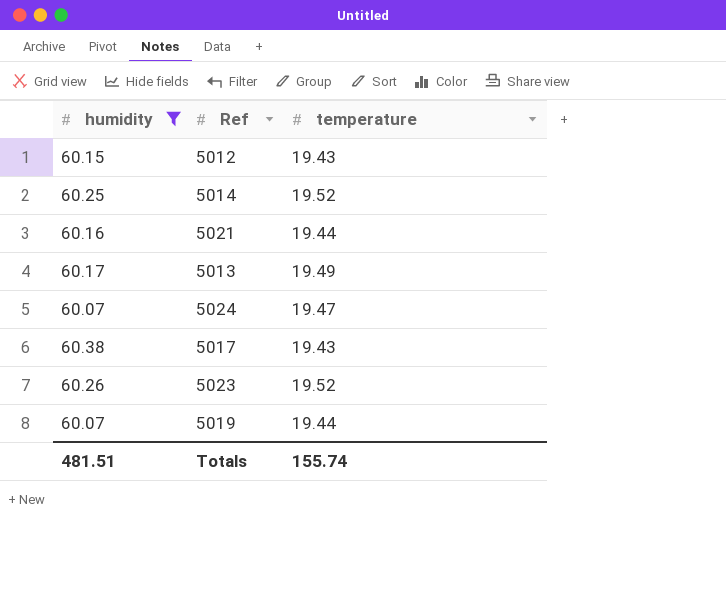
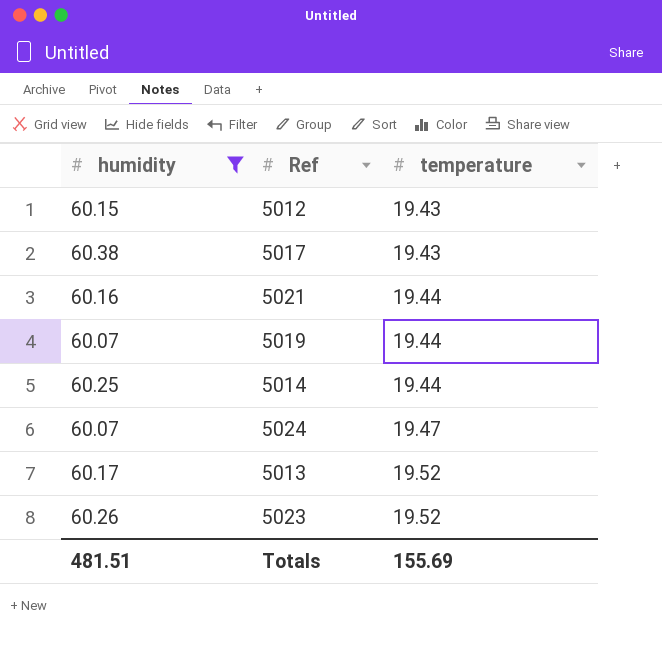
row order: none -> temperature ascending
5014 | temperature: 19.52 -> 19.44
5013 | temperature: 19.49 -> 19.52
Totals | temperature: 155.74 -> 155.69

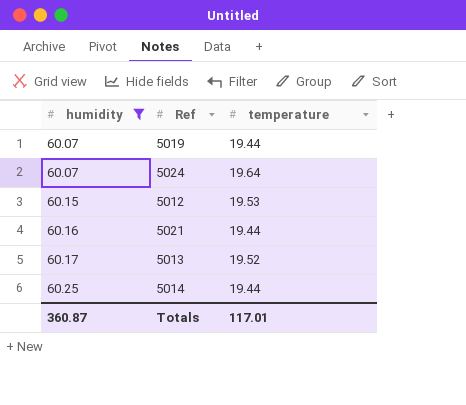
row order: temperature ascending -> humidity ascending
row 5017: 60.38 | 19.43 -> none
row 5023: 60.26 | 19.52 -> none
5024 | temperature: 19.47 -> 19.64
5012 | temperature: 19.43 -> 19.53
Totals | humidity: 481.51 -> 360.87
Totals | temperature: 155.69 -> 117.01

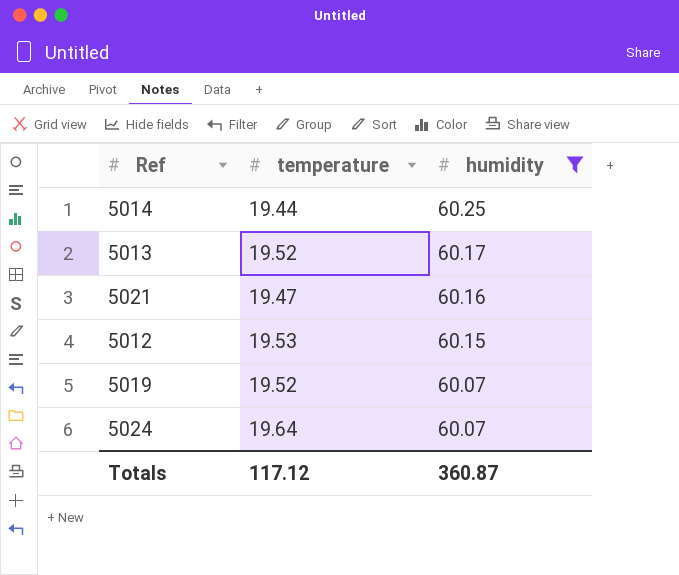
row order: humidity ascending -> humidity descending
column humidity | position: 1 -> 3
5021 | temperature: 19.44 -> 19.47
5019 | temperature: 19.44 -> 19.52
Totals | temperature: 117.01 -> 117.12

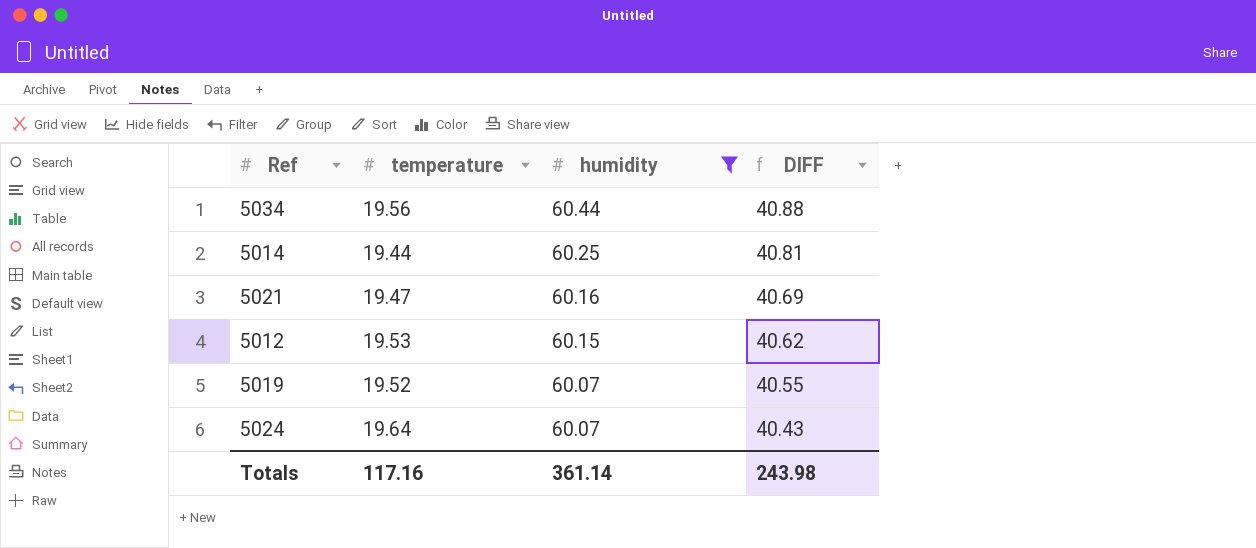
column DIFF | formula: none -> [humidity] - [temperature]
row 5013: 19.52 | 60.17 -> none
row 5034: none -> 19.56 | 60.44 | 40.88
Totals | temperature: 117.12 -> 117.16
Totals | humidity: 360.87 -> 361.14

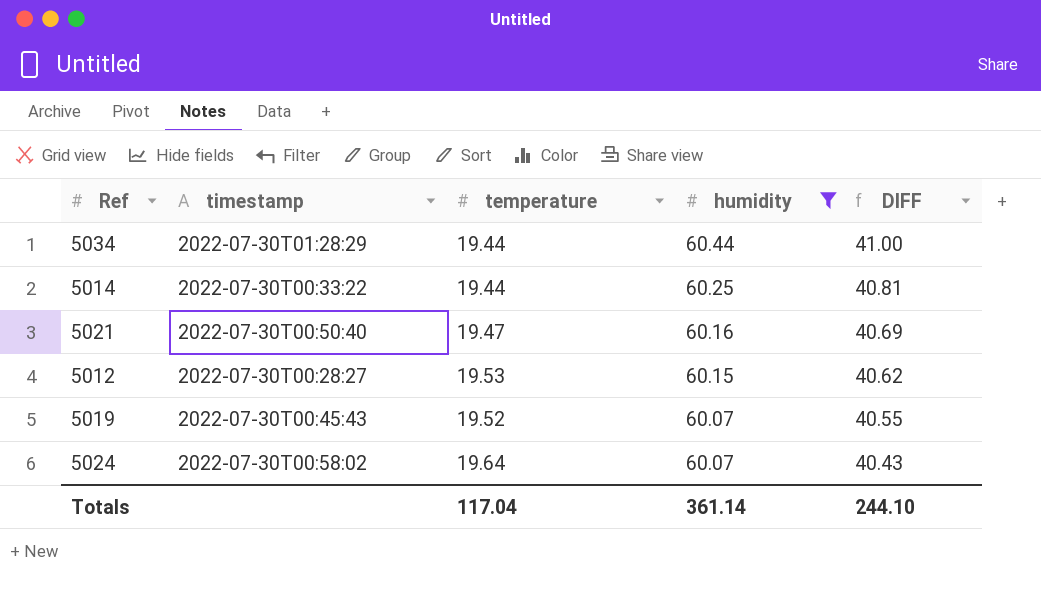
column timestamp | position: none -> 2
5034 | temperature: 19.56 -> 19.44
5034 | DIFF: 40.88 -> 41.00
Totals | temperature: 117.16 -> 117.04
Totals | DIFF: 243.98 -> 244.10

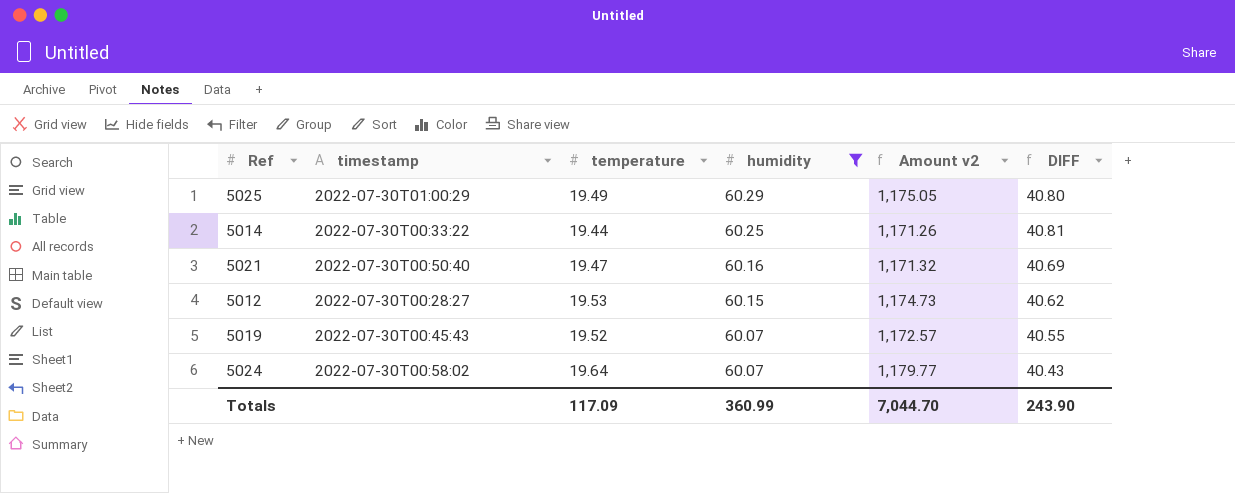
column Amount v2 | formula: none -> [temperature] * [humidity]
row 5034: 2022-07-30T01:28:29 | 19.44 | 60.44 | 41.00 -> none
row 5025: none -> 2022-07-30T01:00:29 | 19.49 | 60.29 | 1,175.05 | 40.80
Totals | temperature: 117.04 -> 117.09
Totals | humidity: 361.14 -> 360.99
Totals | DIFF: 244.10 -> 243.90

